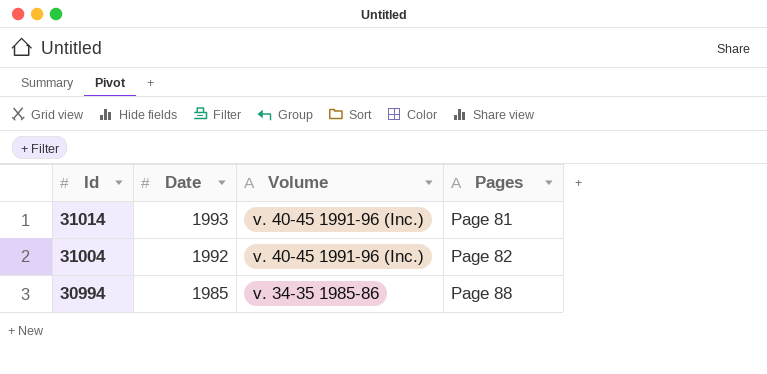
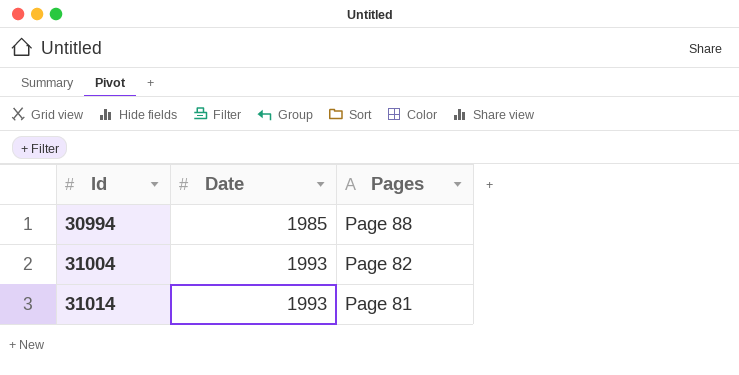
row order: Id descending -> Id ascending
column Volume | position: 3 -> none
31004 | Date: 1992 -> 1993

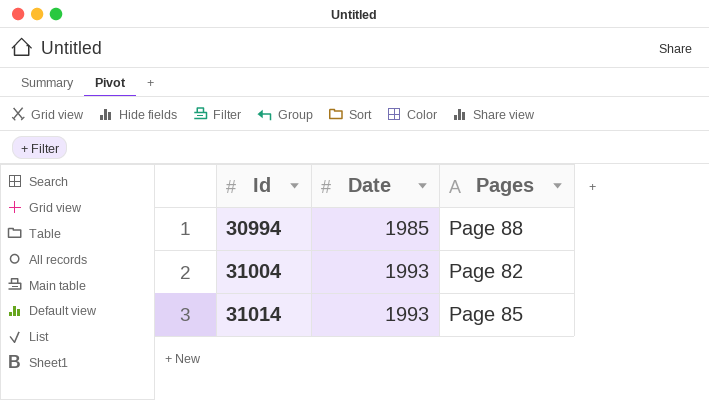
31014 | Pages: Page 81 -> Page 85

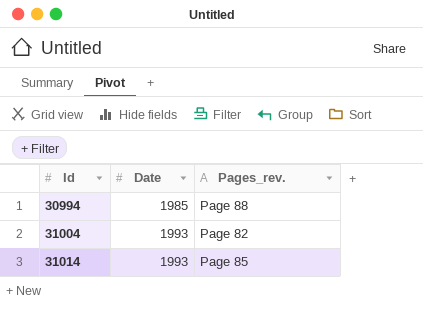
column name: Pages -> Pages_rev.

